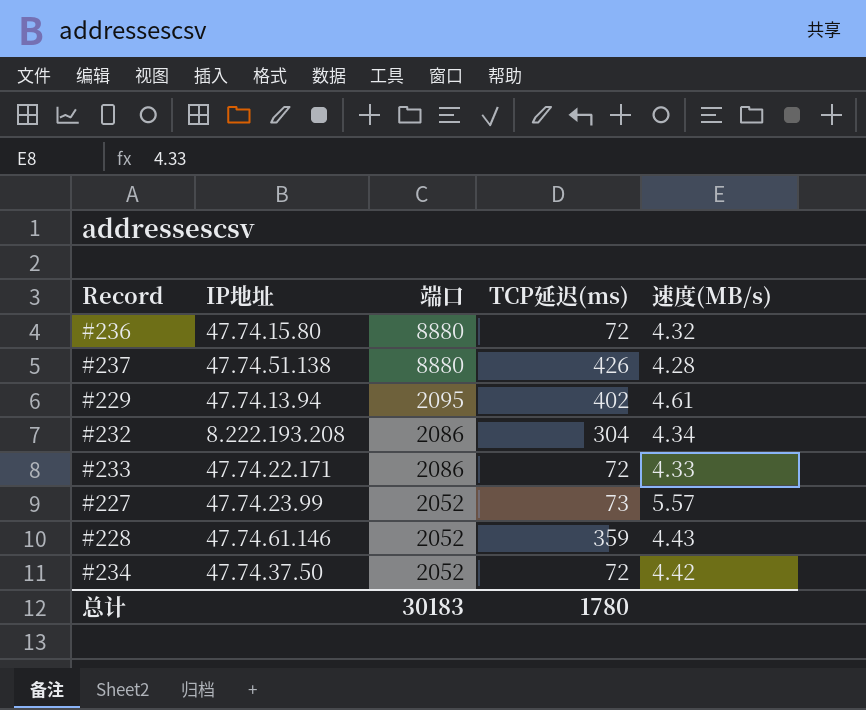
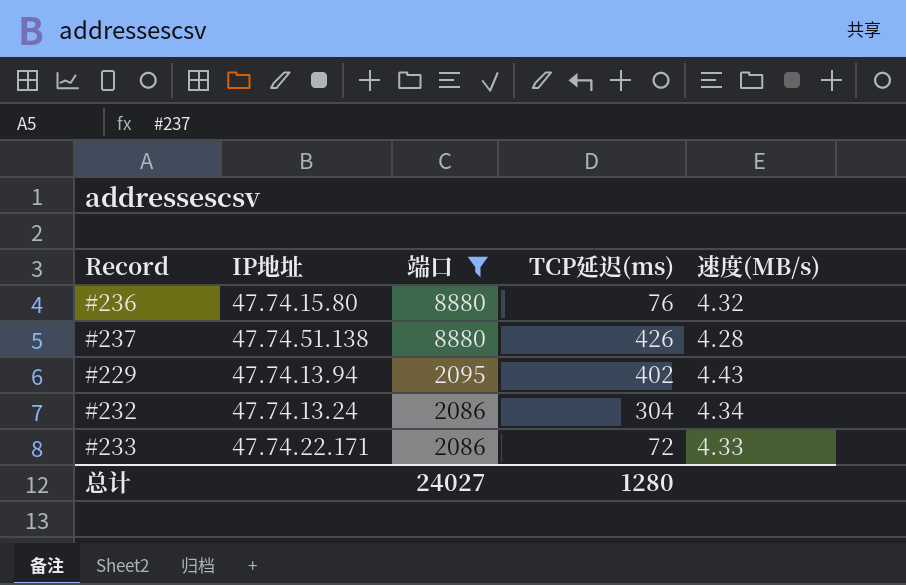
filter: none -> 端口 != 2052
#236 | TCP延迟(ms): 72 -> 76
#229 | 速度(MB/s): 4.61 -> 4.43
#232 | IP地址: 8.222.193.208 -> 47.74.13.24
总计 | 端口: 30183 -> 24027
总计 | TCP延迟(ms): 1780 -> 1280

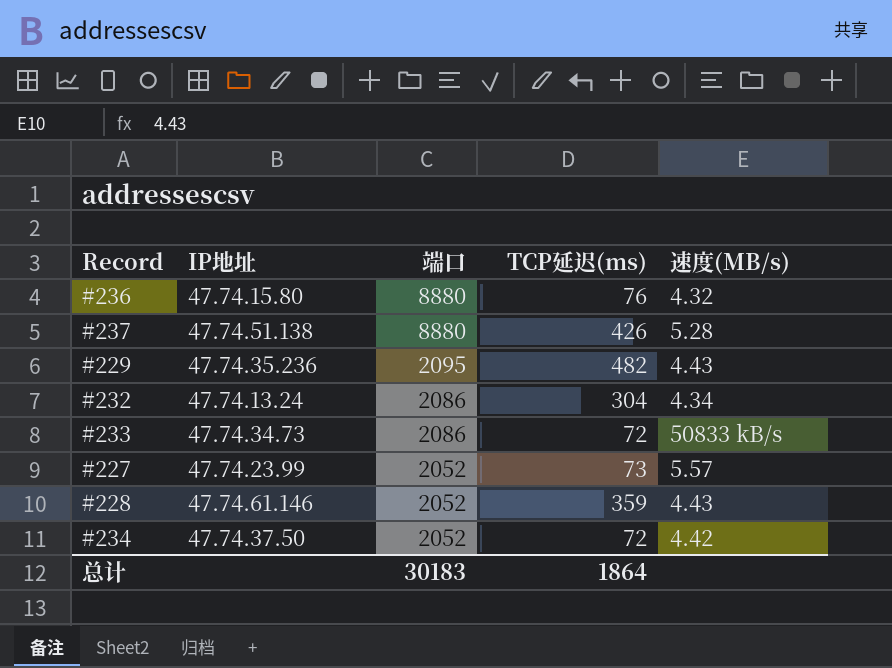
filter: 端口 != 2052 -> none
#237 | 速度(MB/s): 4.28 -> 5.28
#229 | IP地址: 47.74.13.94 -> 47.74.35.236
#229 | TCP延迟(ms): 402 -> 482
#233 | IP地址: 47.74.22.171 -> 47.74.34.73
#233 | 速度(MB/s): 4.33 -> 50833 kB/s
总计 | 端口: 24027 -> 30183
总计 | TCP延迟(ms): 1280 -> 1864

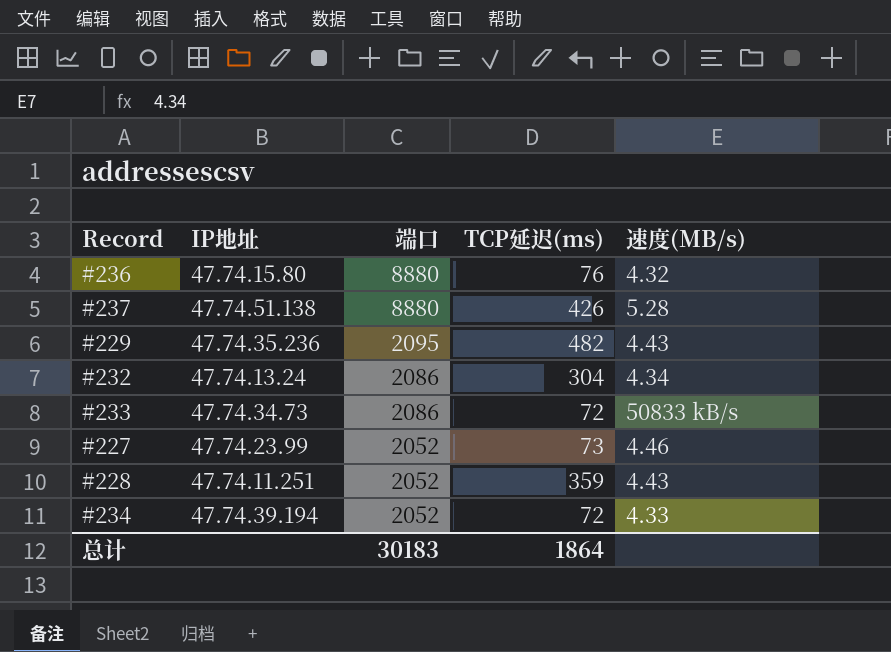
#227 | 速度(MB/s): 5.57 -> 4.46
#228 | IP地址: 47.74.61.146 -> 47.74.11.251
#234 | IP地址: 47.74.37.50 -> 47.74.39.194
#234 | 速度(MB/s): 4.42 -> 4.33

